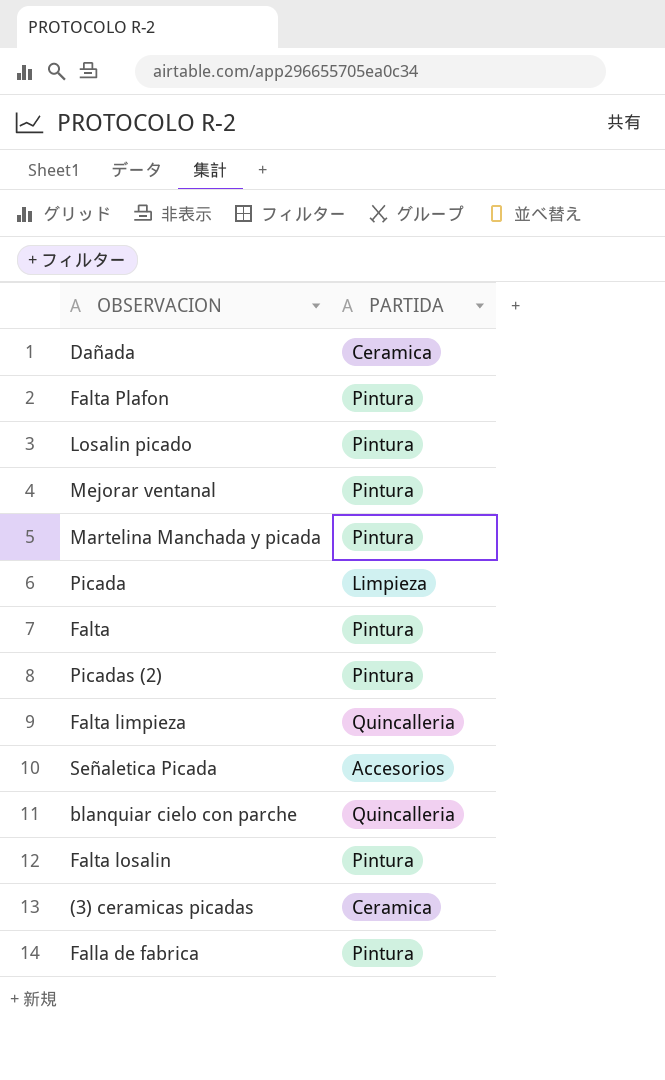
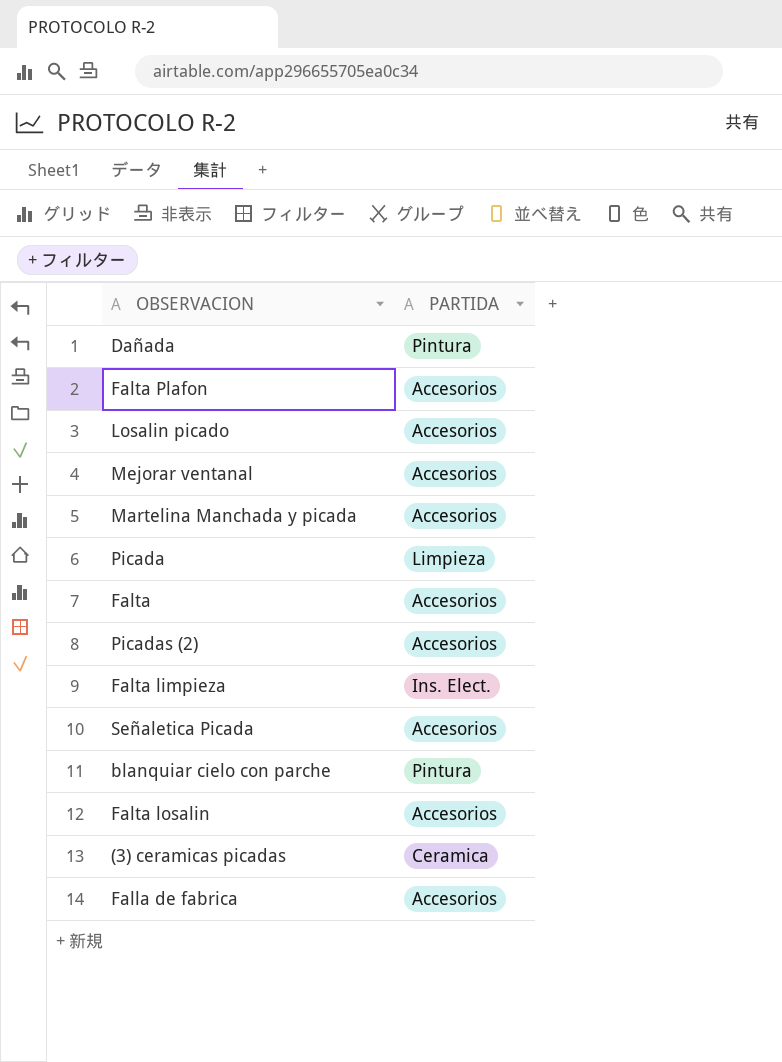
Dañada | PARTIDA: Ceramica -> Pintura
Falta Plafon | PARTIDA: Pintura -> Accesorios
Losalin picado | PARTIDA: Pintura -> Accesorios
Mejorar ventanal | PARTIDA: Pintura -> Accesorios
Martelina Manchada y picada | PARTIDA: Pintura -> Accesorios
Falta | PARTIDA: Pintura -> Accesorios
Picadas (2) | PARTIDA: Pintura -> Accesorios
Falta limpieza | PARTIDA: Quincalleria -> Ins. Elect.
blanquiar cielo con parche | PARTIDA: Quincalleria -> Pintura
Falta losalin | PARTIDA: Pintura -> Accesorios
Falla de fabrica | PARTIDA: Pintura -> Accesorios

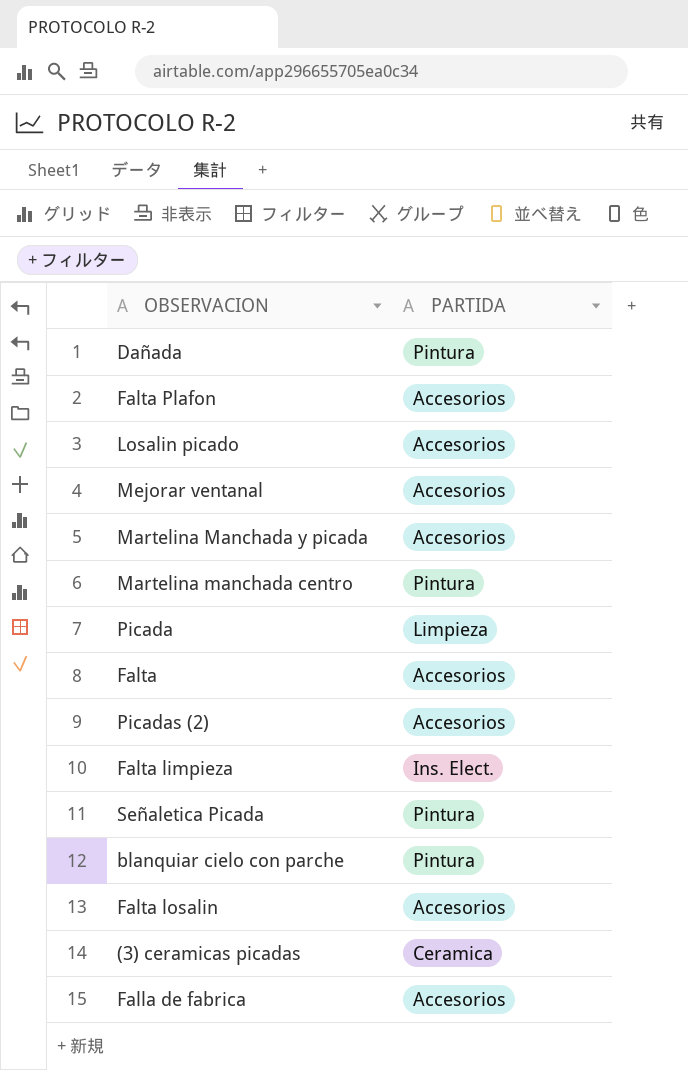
row Martelina manchada centro: none -> Pintura
Señaletica Picada | PARTIDA: Accesorios -> Pintura

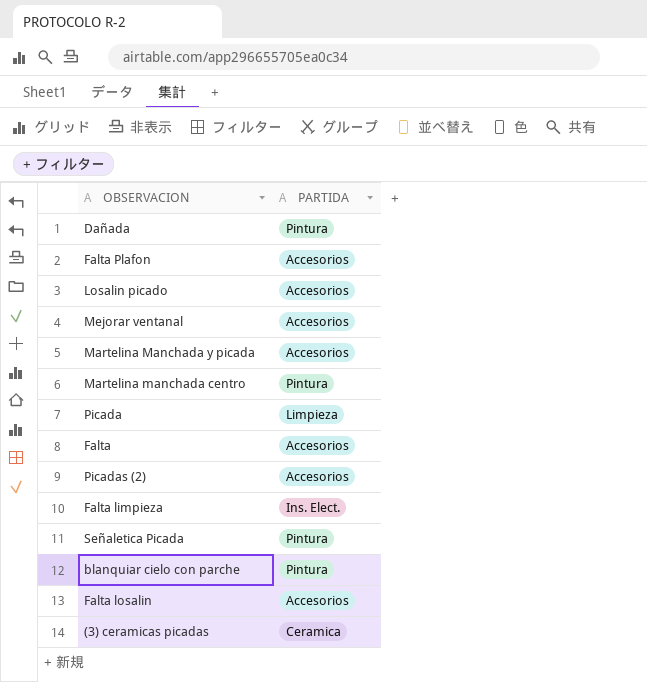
row Falla de fabrica: Accesorios -> none

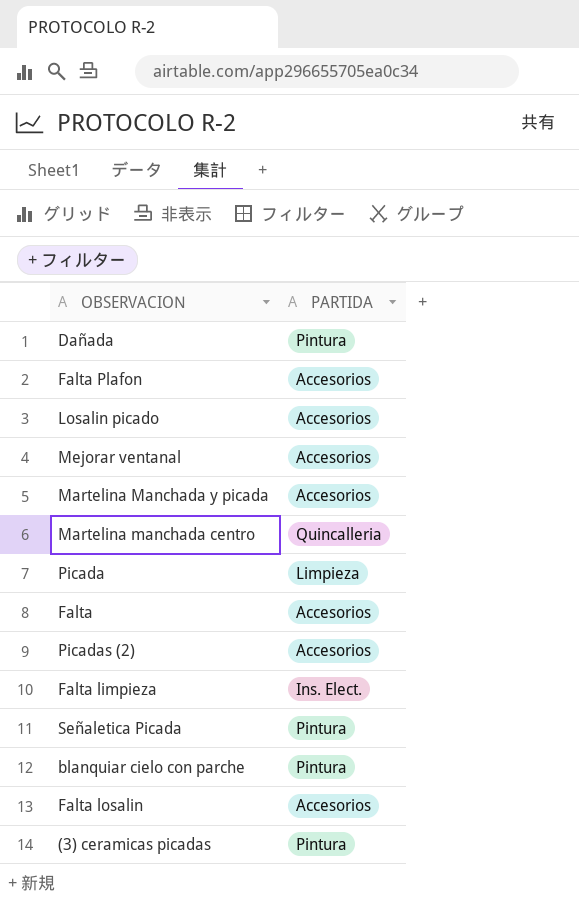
Martelina manchada centro | PARTIDA: Pintura -> Quincalleria
(3) ceramicas picadas | PARTIDA: Ceramica -> Pintura

